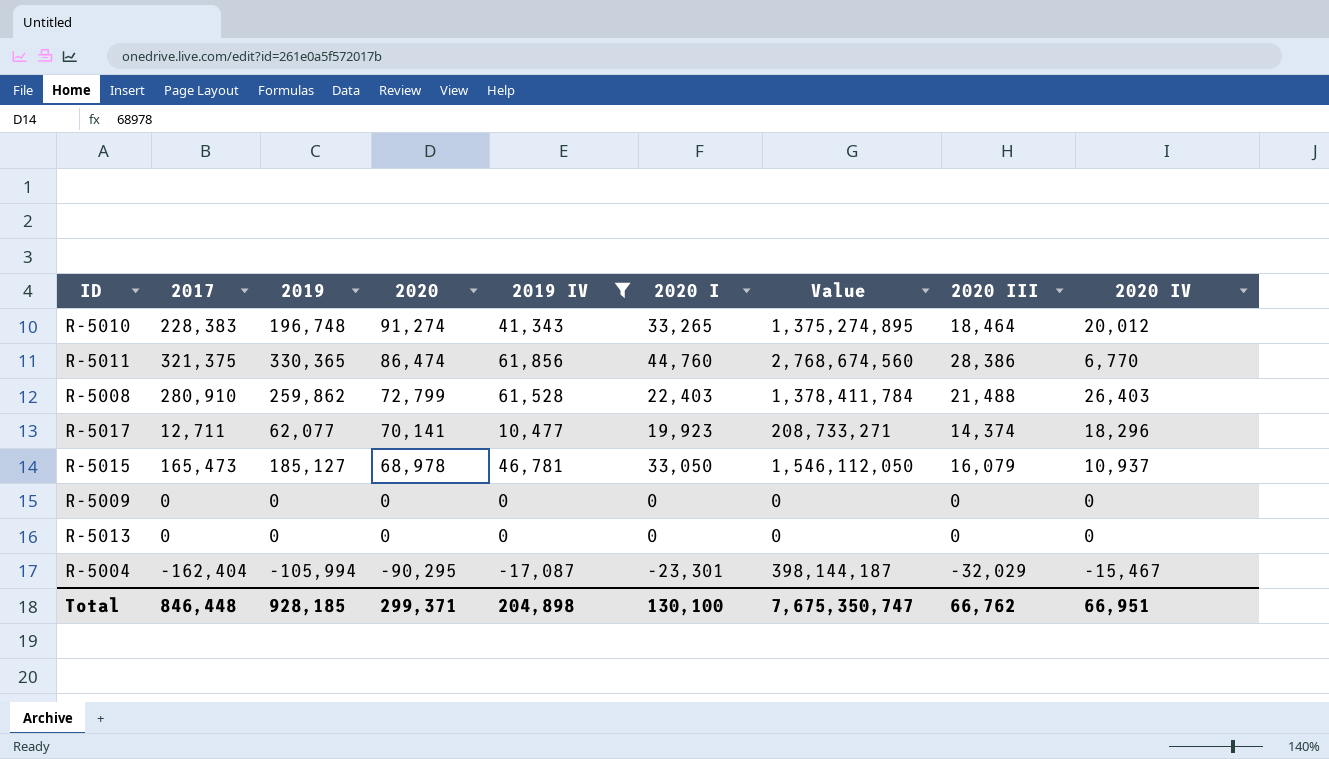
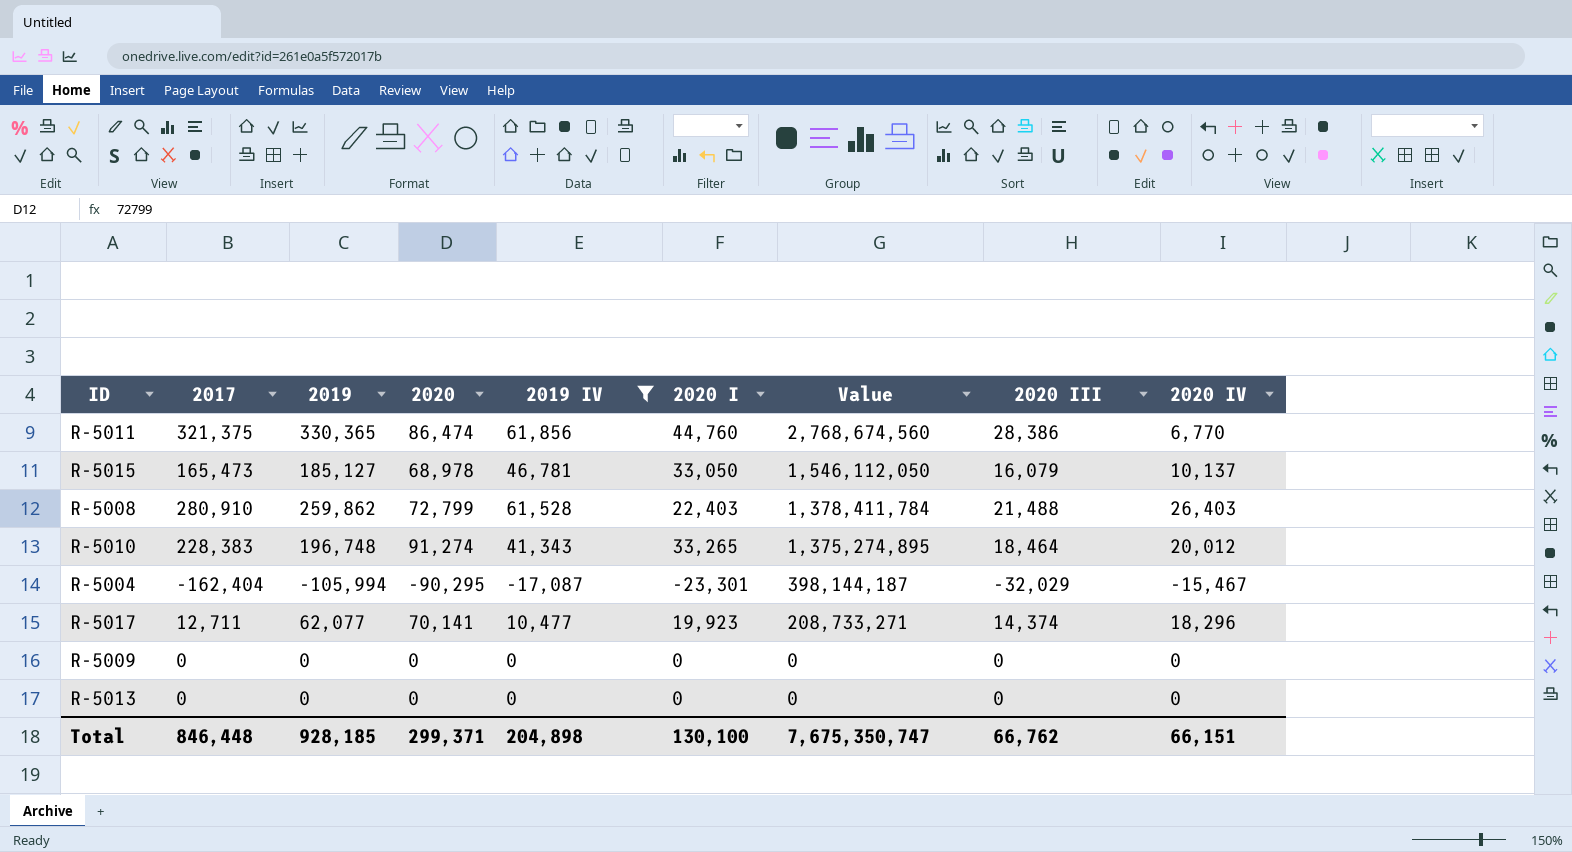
row order: 2020 descending -> Value descending
R-5015 | 2020 IV: 10,937 -> 10,137
Total | 2020 IV: 66,951 -> 66,151

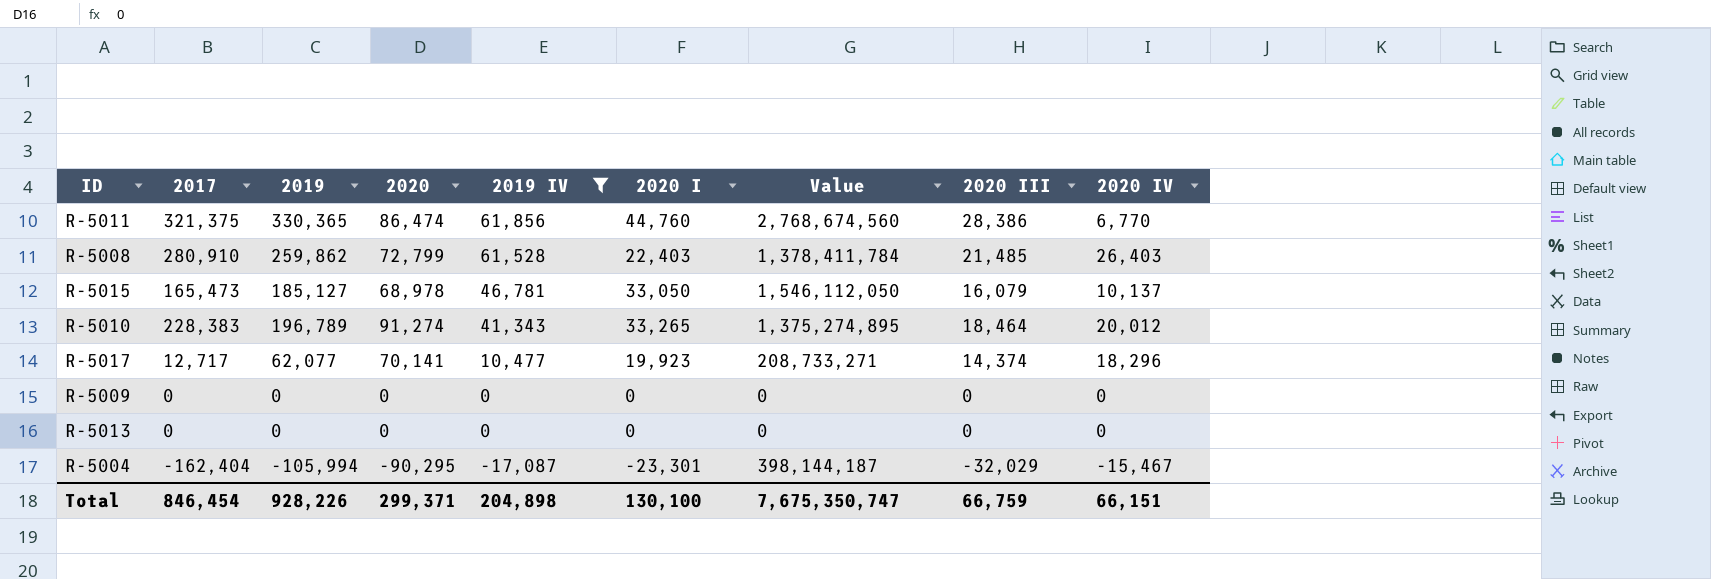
row order: Value descending -> 2019 IV descending
R-5008 | 2020 III: 21,488 -> 21,485
R-5010 | 2019: 196,748 -> 196,789
R-5017 | 2017: 12,711 -> 12,717
Total | 2017: 846,448 -> 846,454
Total | 2019: 928,185 -> 928,226
Total | 2020 III: 66,762 -> 66,759

